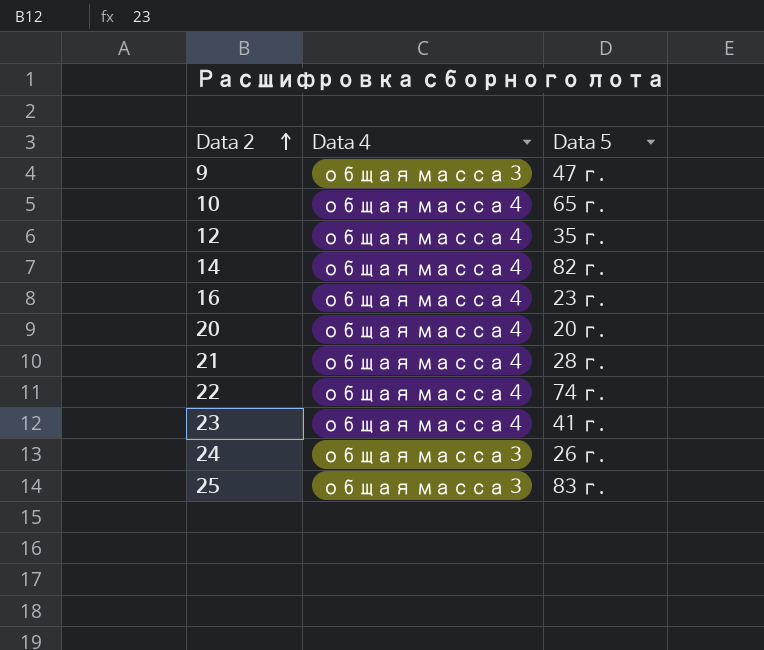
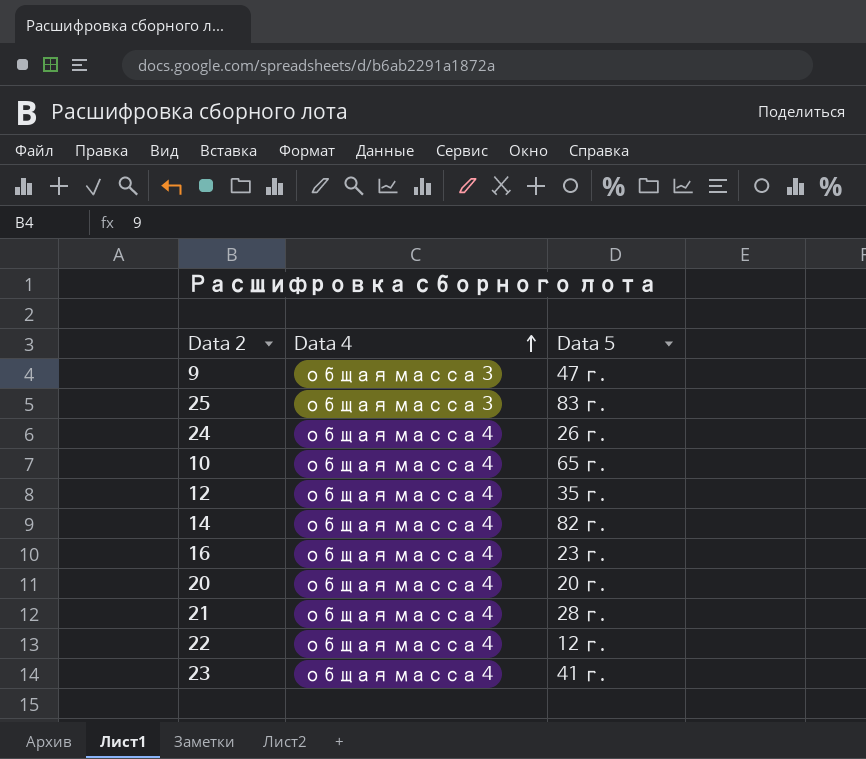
row order: Data 2 ascending -> Data 4 ascending
24 | Data 4: общая масса 3 -> общая масса 4
22 | Data 5: 74 г. -> 12 г.

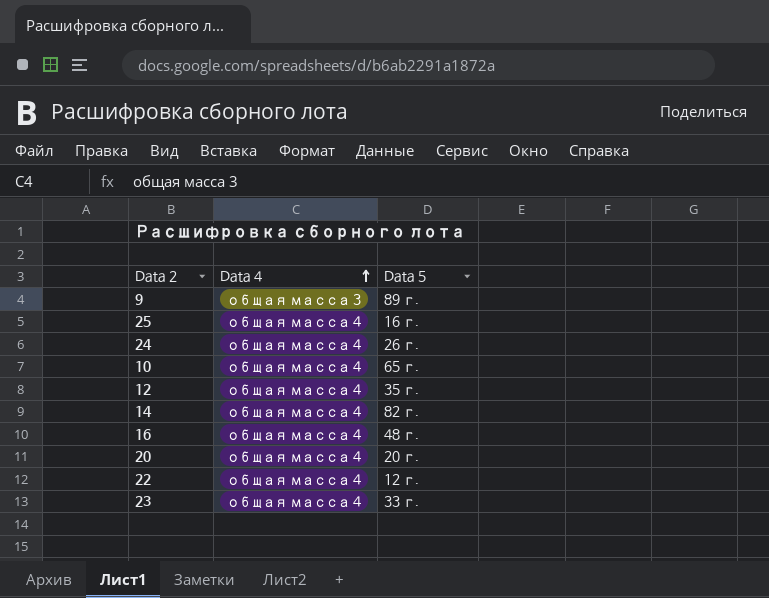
row 21: общая масса 4 | 28 г. -> none
9 | Data 5: 47 г. -> 89 г.
25 | Data 4: общая масса 3 -> общая масса 4
25 | Data 5: 83 г. -> 16 г.
16 | Data 5: 23 г. -> 48 г.
23 | Data 5: 41 г. -> 33 г.

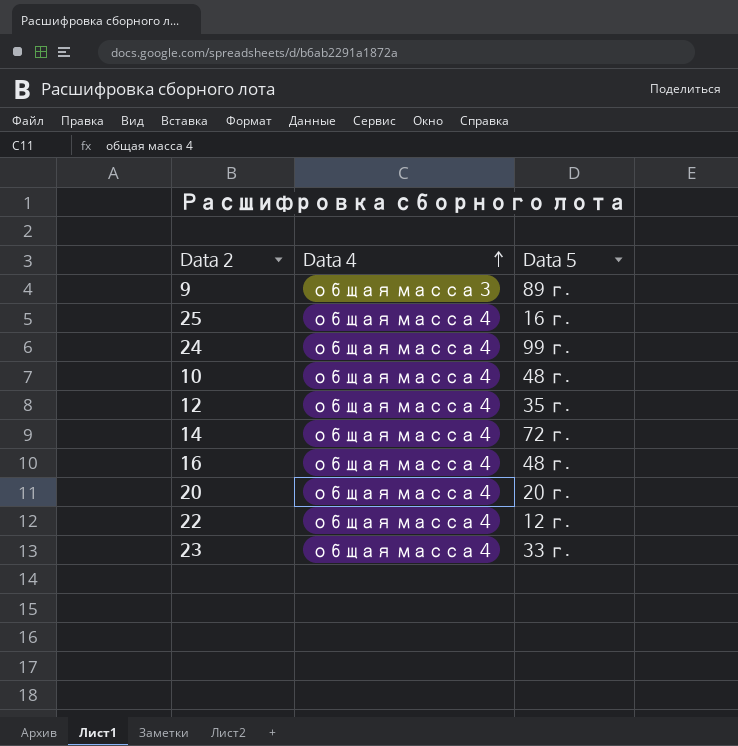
24 | Data 5: 26 г. -> 99 г.
10 | Data 5: 65 г. -> 48 г.
14 | Data 5: 82 г. -> 72 г.

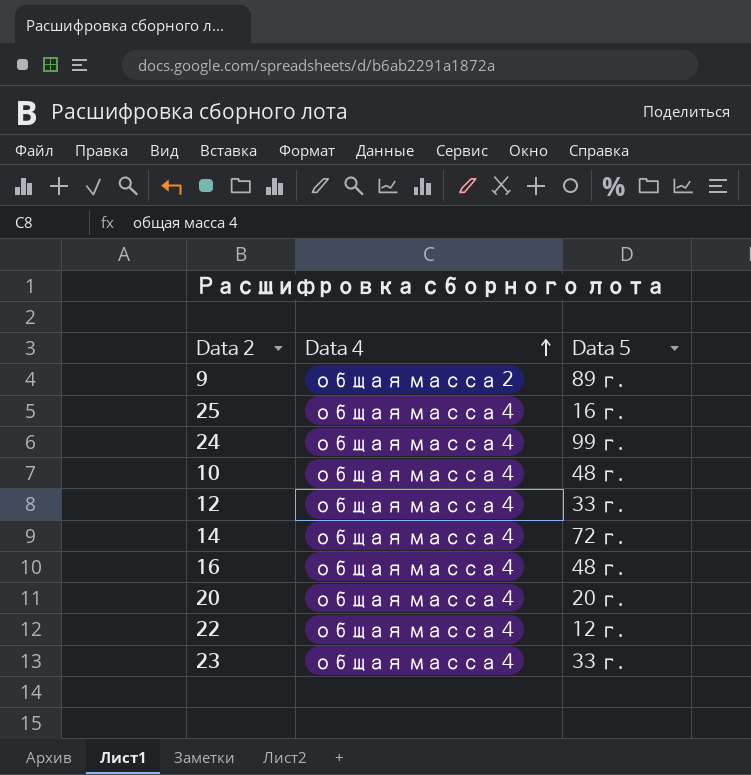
9 | Data 4: общая масса 3 -> общая масса 2
12 | Data 5: 35 г. -> 33 г.

